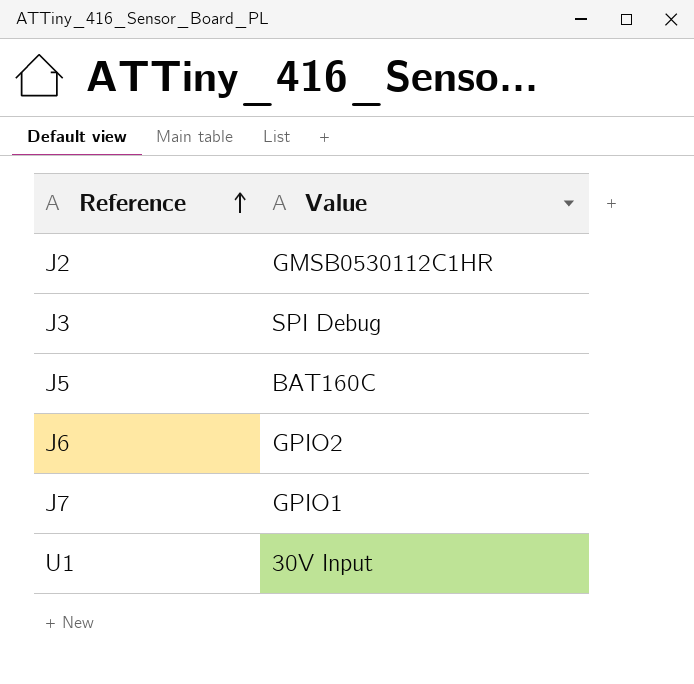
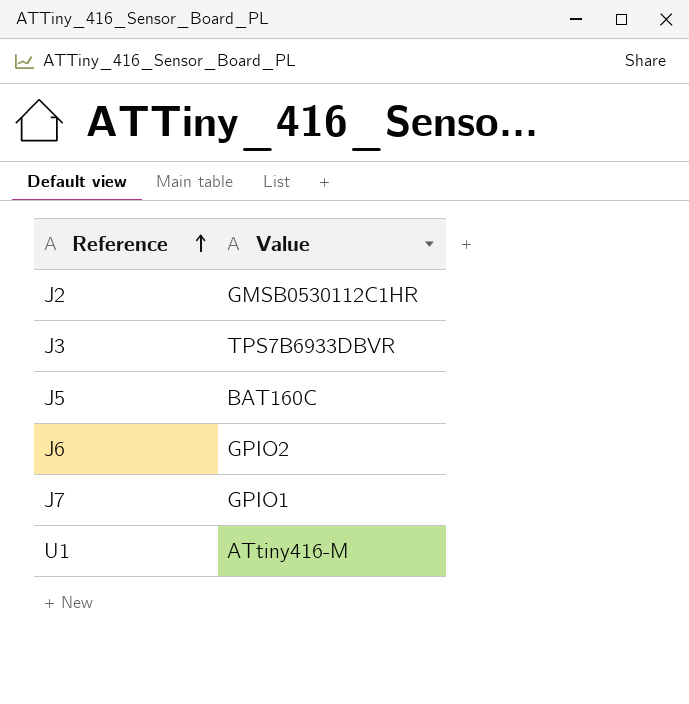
J3 | Value: SPI Debug -> TPS7B6933DBVR
U1 | Value: 30V Input -> ATtiny416-M

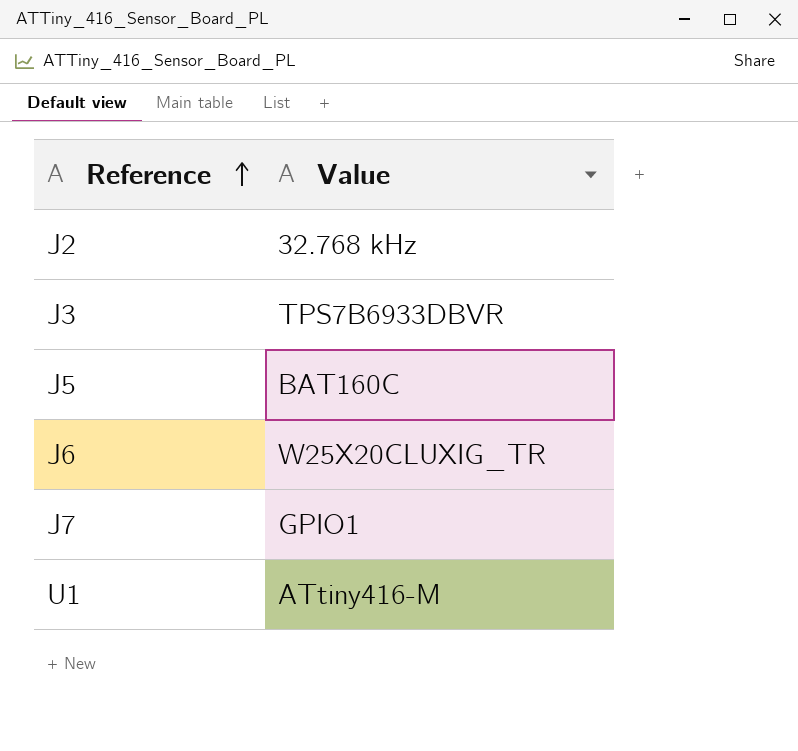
J2 | Value: GMSB0530112C1HR -> 32.768 kHz
J6 | Value: GPIO2 -> W25X20CLUXIG_TR

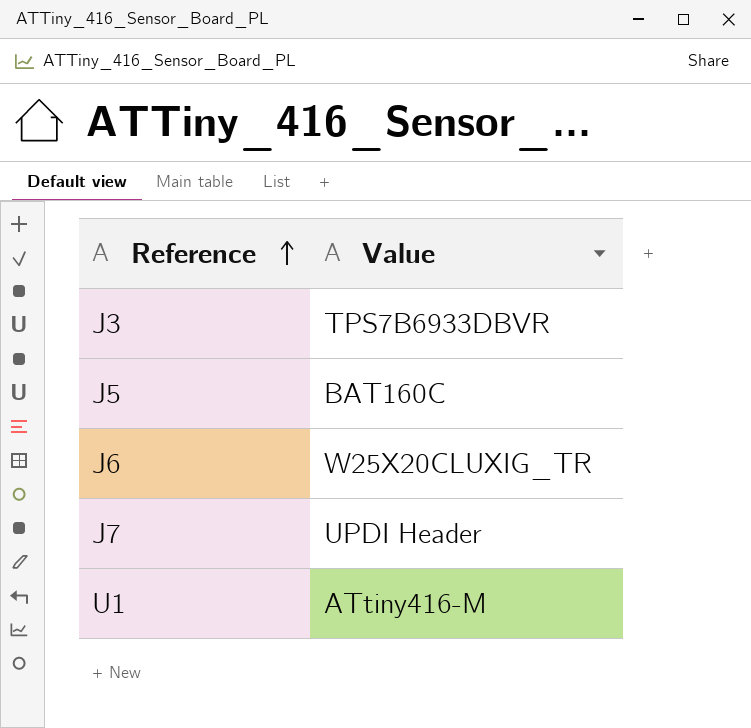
row J2: 32.768 kHz -> none
J7 | Value: GPIO1 -> UPDI Header

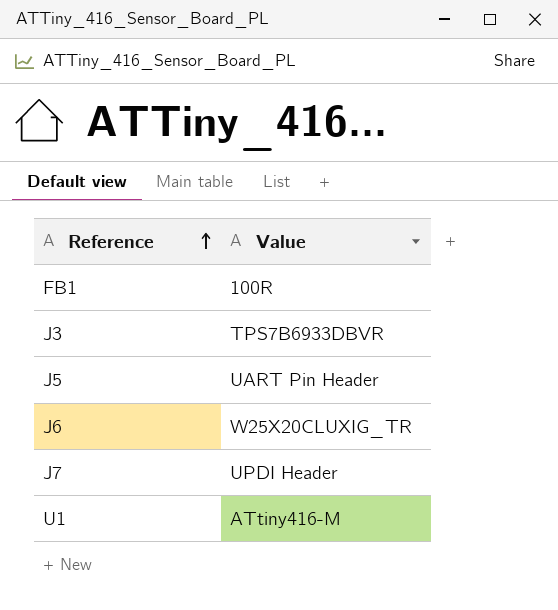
row FB1: none -> 100R
J5 | Value: BAT160C -> UART Pin Header

